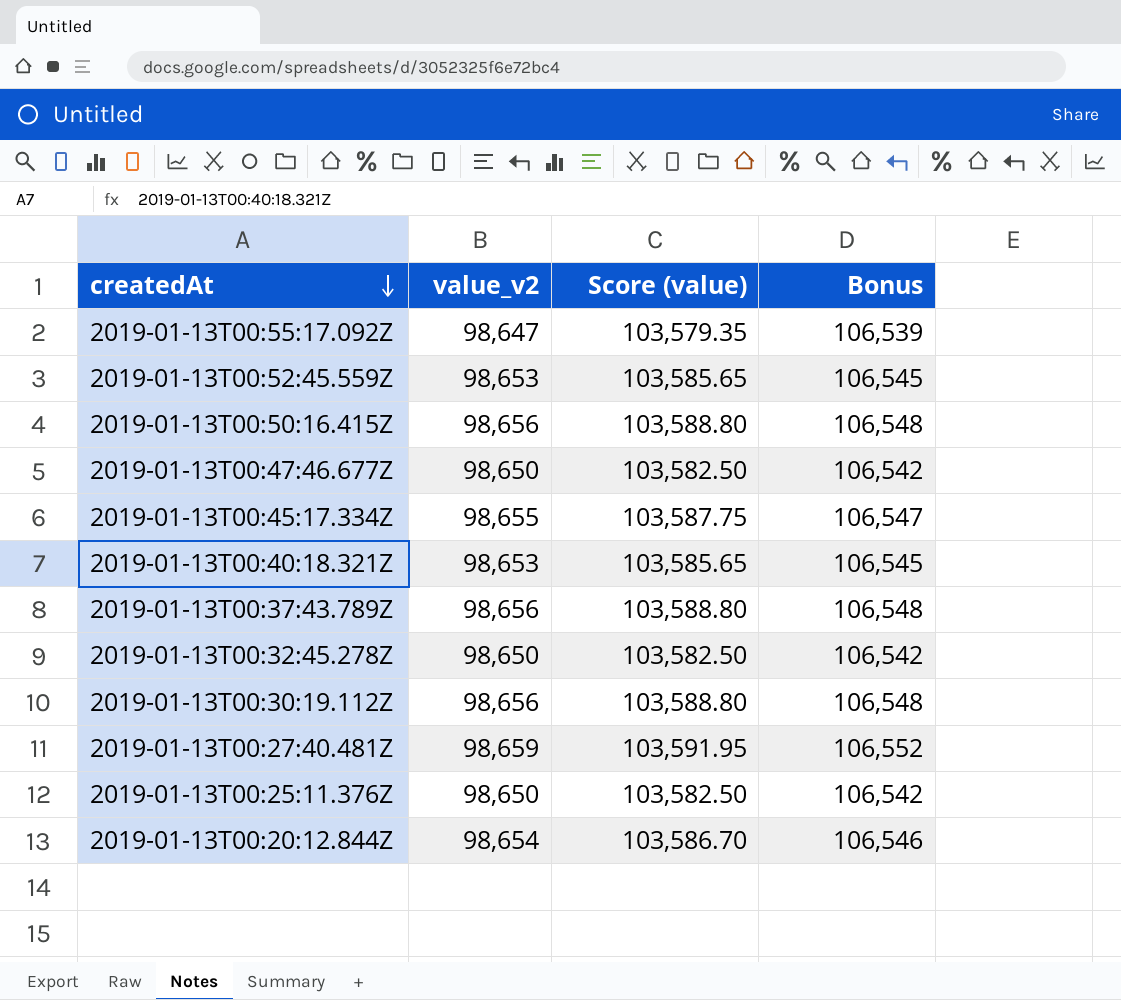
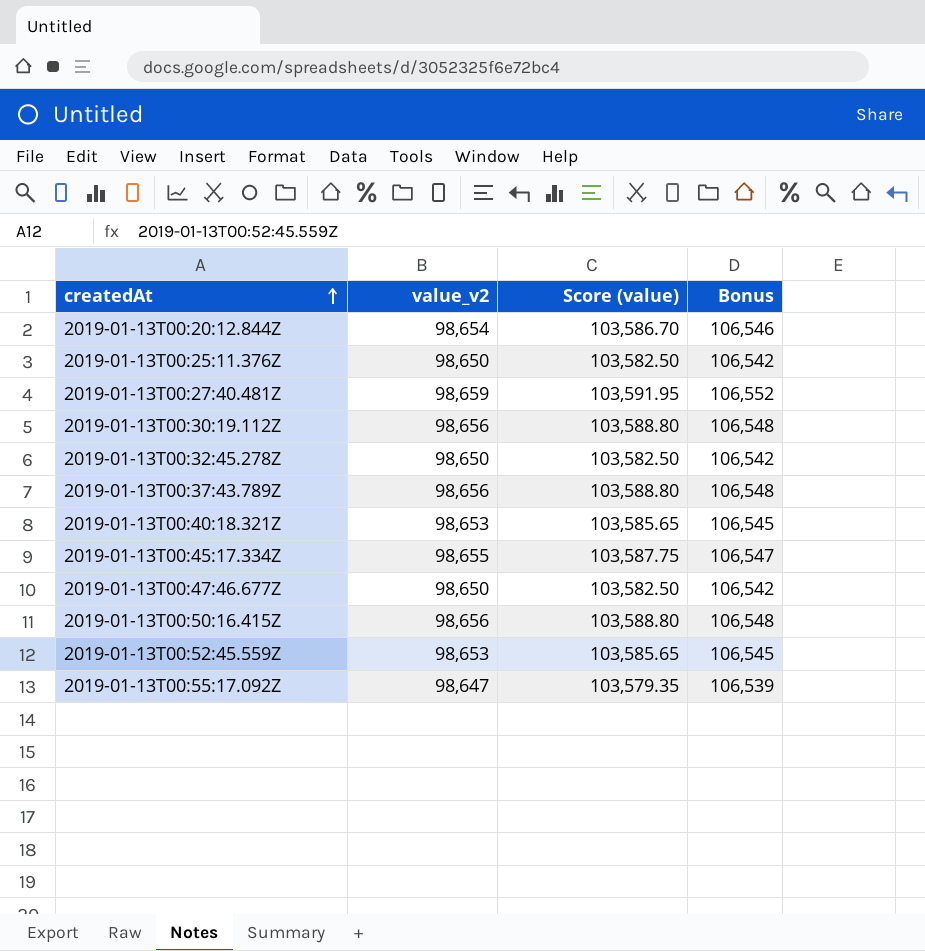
row order: createdAt descending -> createdAt ascending

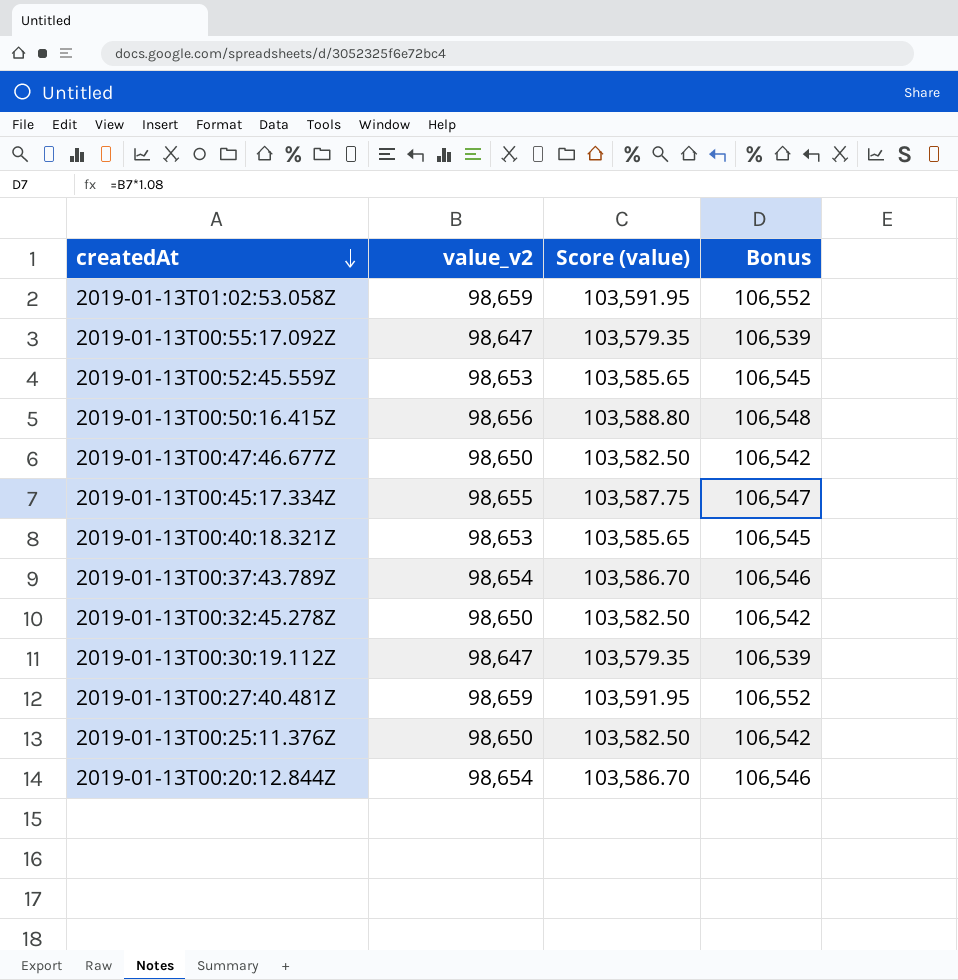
row order: createdAt ascending -> createdAt descending
row 2019-01-13T01:02:53.058Z: none -> 98,659 | 103,591.95 | 106,552
2019-01-13T00:37:43.789Z | value_v2: 98,656 -> 98,654
2019-01-13T00:37:43.789Z | Score (value): 103,588.80 -> 103,586.70
2019-01-13T00:37:43.789Z | Bonus: 106,548 -> 106,546
2019-01-13T00:30:19.112Z | value_v2: 98,656 -> 98,647
2019-01-13T00:30:19.112Z | Score (value): 103,588.80 -> 103,579.35
2019-01-13T00:30:19.112Z | Bonus: 106,548 -> 106,539

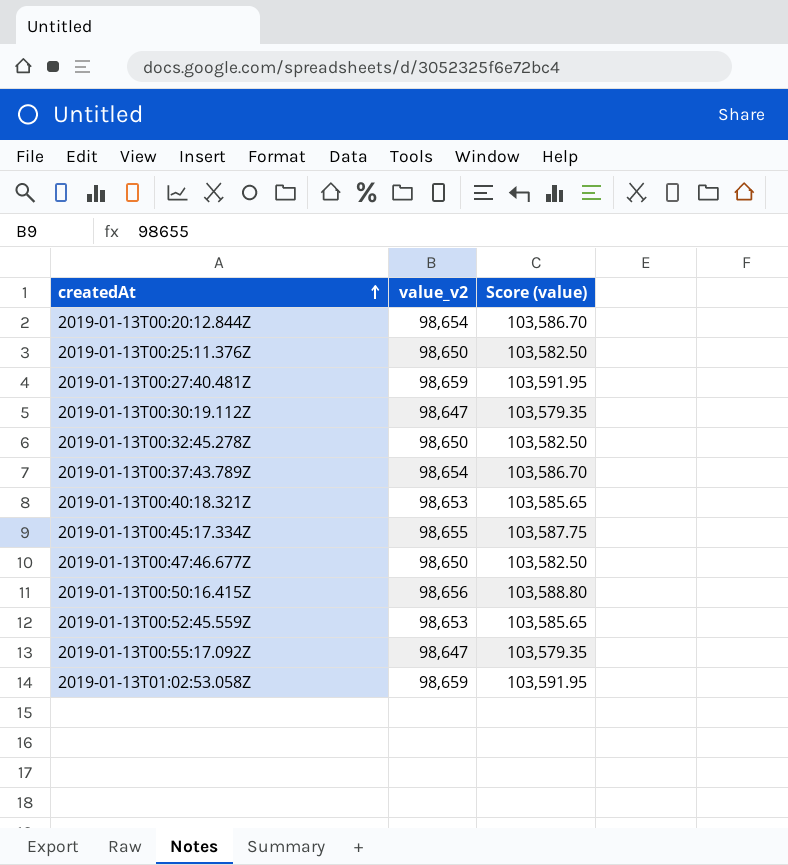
row order: createdAt descending -> createdAt ascending
column Bonus | formula: [value_v2] * 1.08 -> none

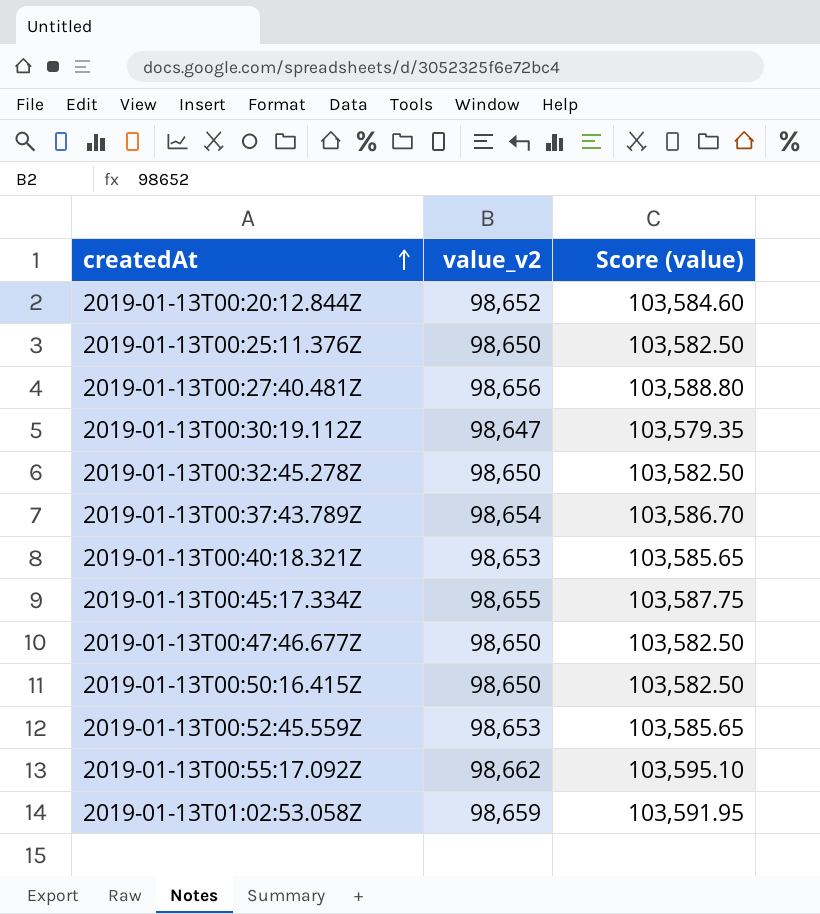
2019-01-13T00:20:12.844Z | value_v2: 98,654 -> 98,652
2019-01-13T00:20:12.844Z | Score (value): 103,586.70 -> 103,584.60
2019-01-13T00:27:40.481Z | value_v2: 98,659 -> 98,656
2019-01-13T00:27:40.481Z | Score (value): 103,591.95 -> 103,588.80
2019-01-13T00:50:16.415Z | value_v2: 98,656 -> 98,650
2019-01-13T00:50:16.415Z | Score (value): 103,588.80 -> 103,582.50
2019-01-13T00:55:17.092Z | value_v2: 98,647 -> 98,662
2019-01-13T00:55:17.092Z | Score (value): 103,579.35 -> 103,595.10

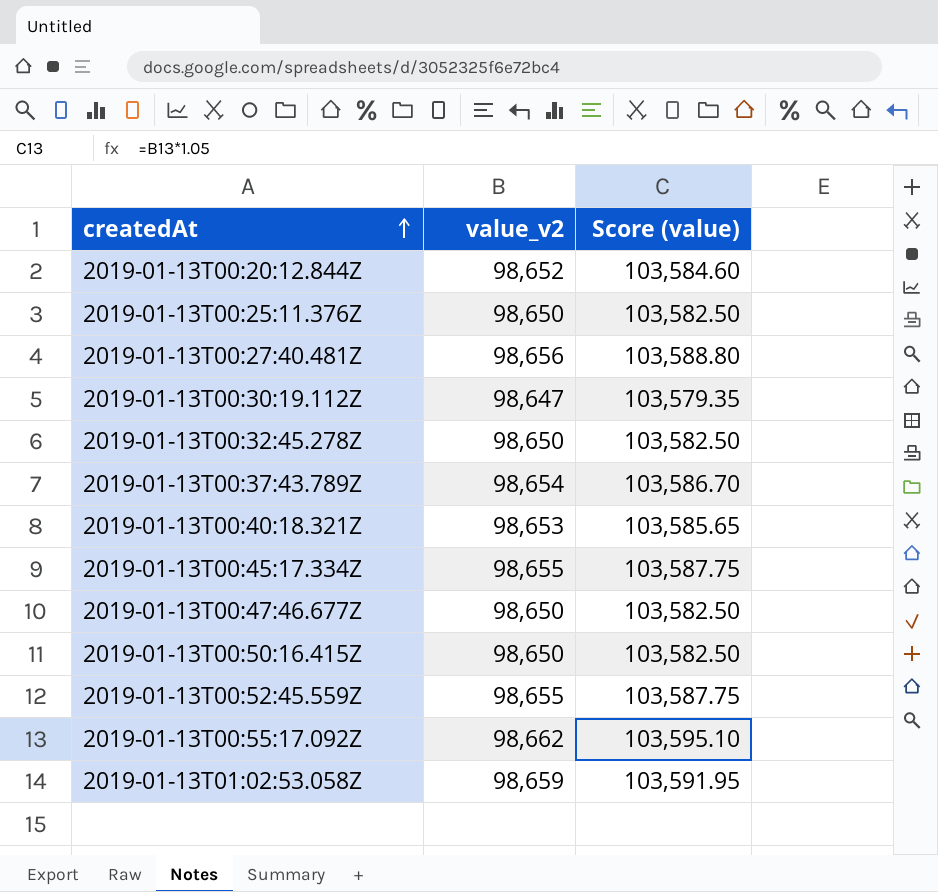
2019-01-13T00:52:45.559Z | value_v2: 98,653 -> 98,655
2019-01-13T00:52:45.559Z | Score (value): 103,585.65 -> 103,587.75

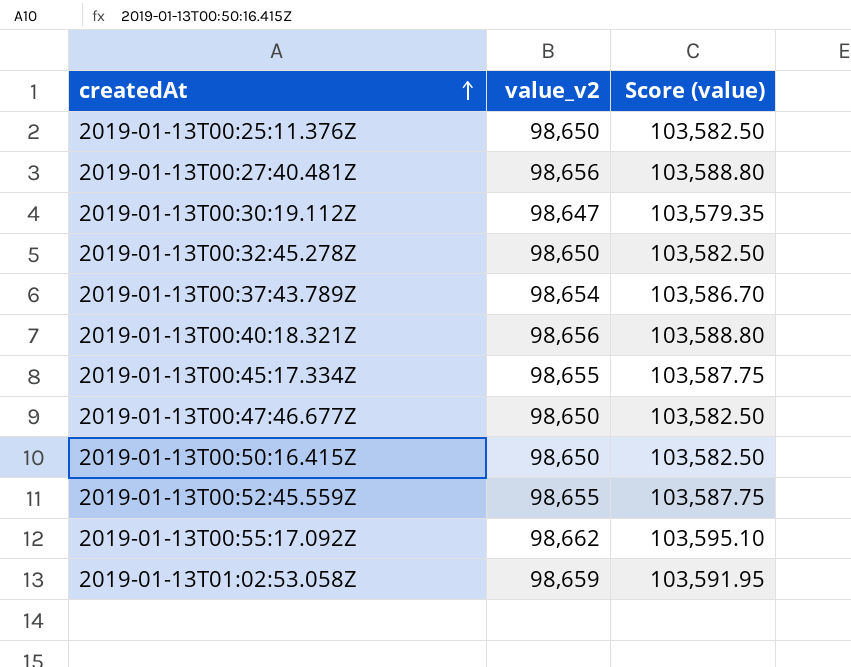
row 2019-01-13T00:20:12.844Z: 98,652 | 103,584.60 -> none
2019-01-13T00:40:18.321Z | value_v2: 98,653 -> 98,656
2019-01-13T00:40:18.321Z | Score (value): 103,585.65 -> 103,588.80

